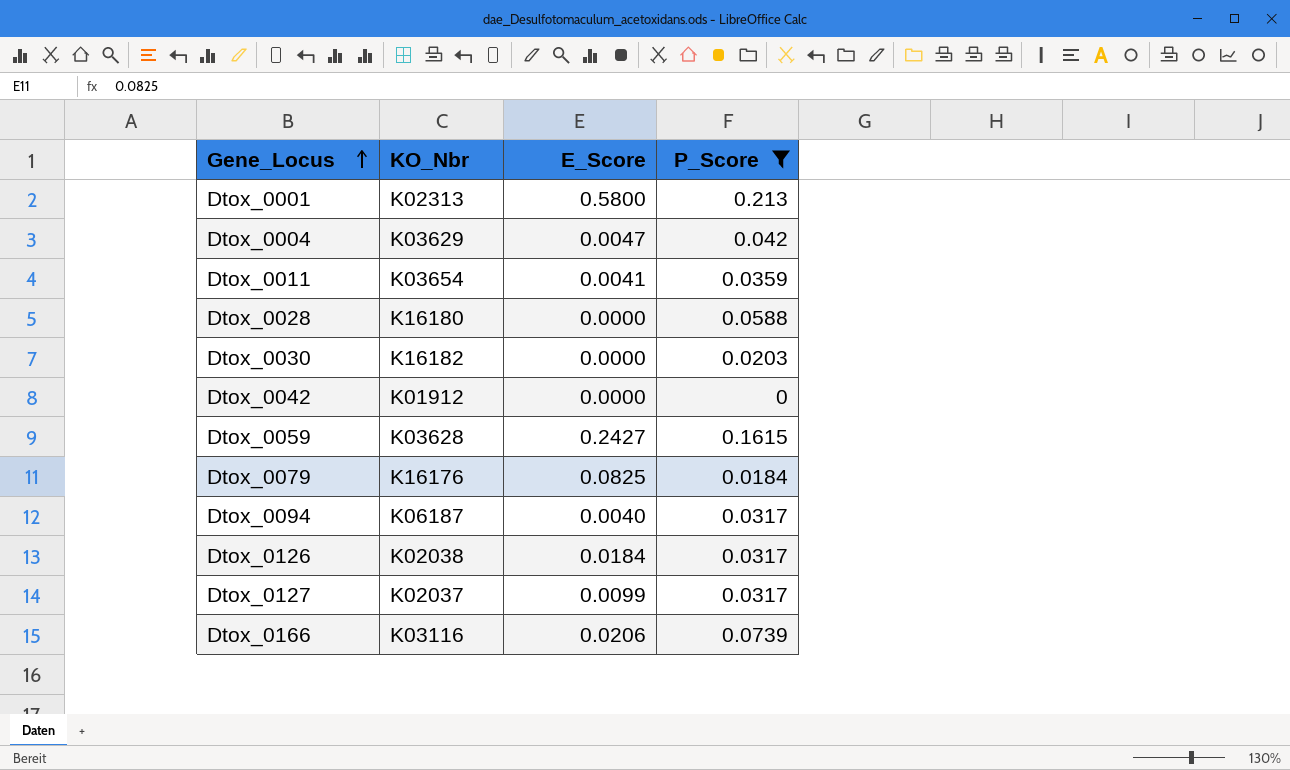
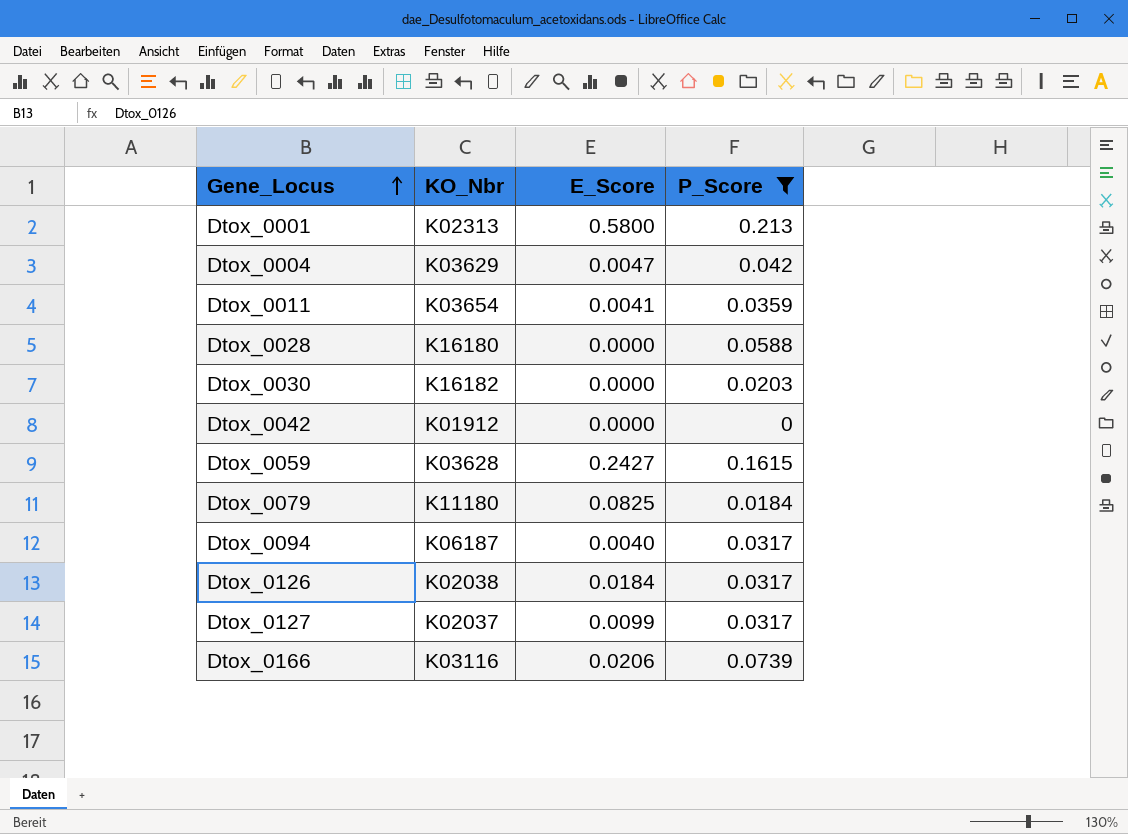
Dtox_0079 | KO_Nbr: K16176 -> K11180

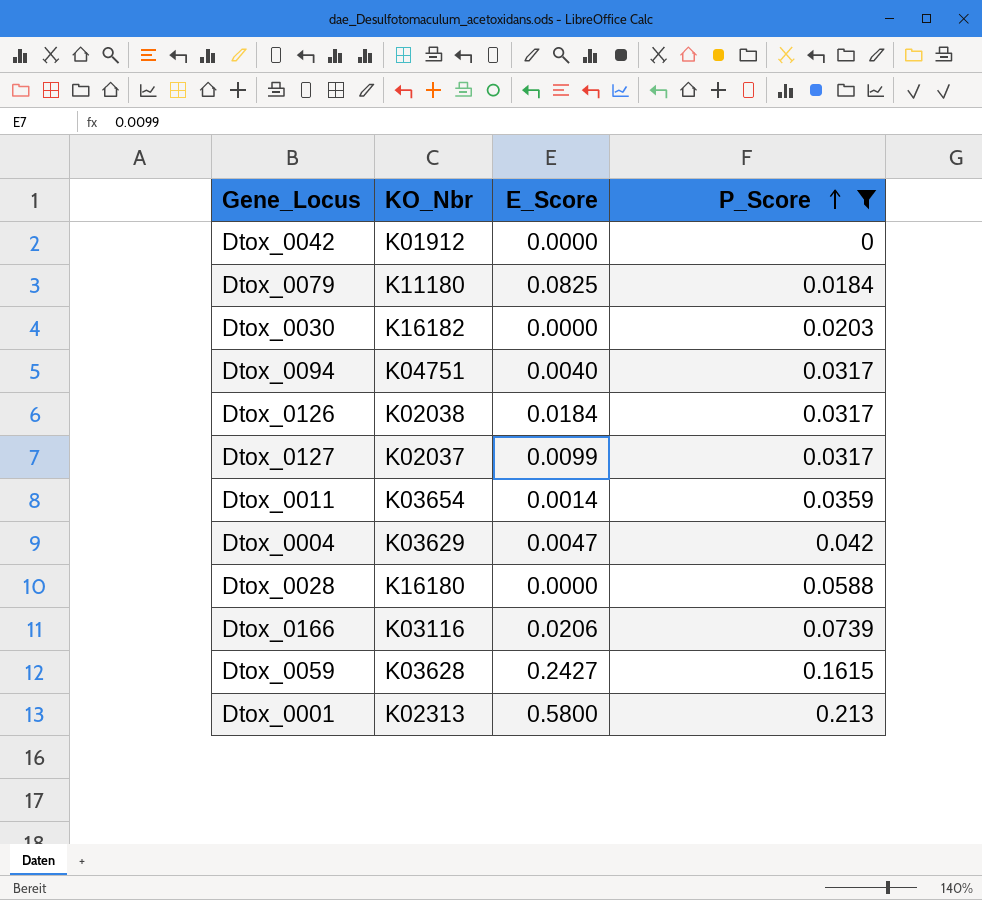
row order: Gene_Locus ascending -> P_Score ascending
Dtox_0094 | KO_Nbr: K06187 -> K04751
Dtox_0011 | E_Score: 0.0041 -> 0.0014

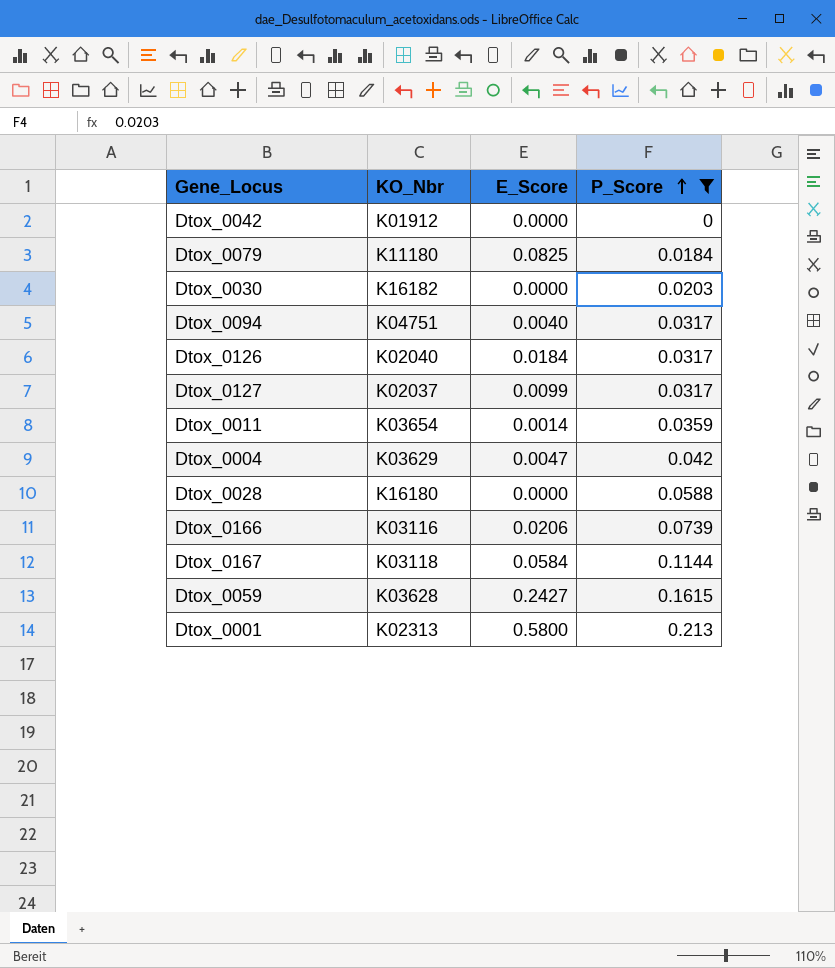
Dtox_0126 | KO_Nbr: K02038 -> K02040
row Dtox_0167: none -> K03118 | 0.0584 | 0.1144

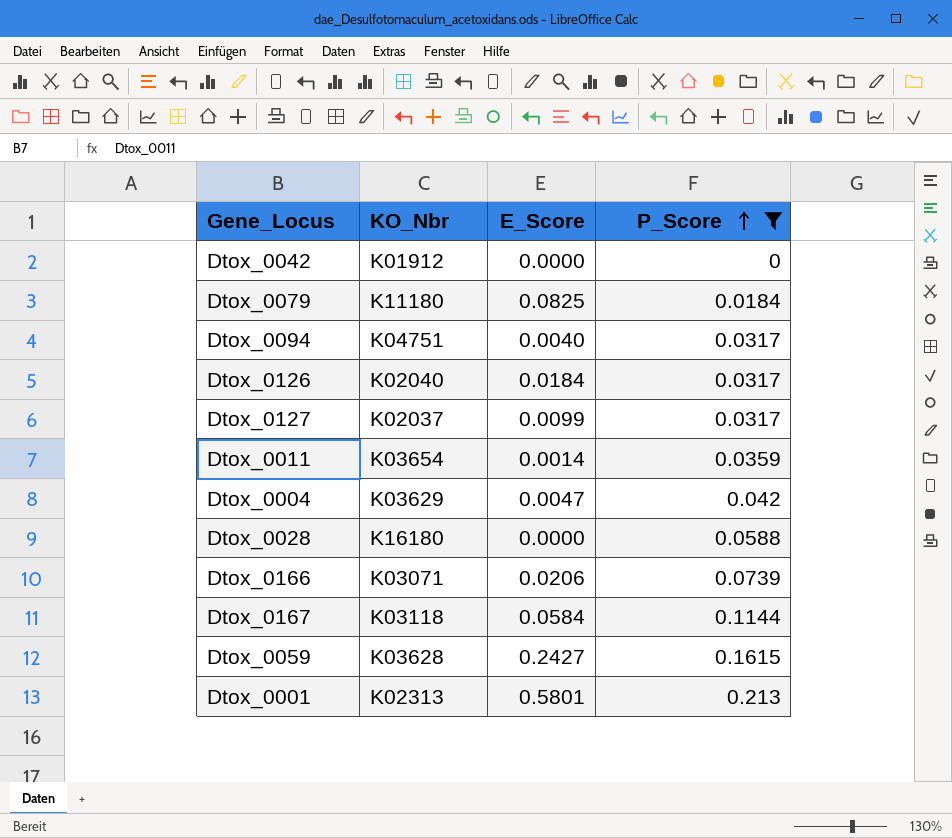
row Dtox_0030: K16182 | 0.0000 | 0.0203 -> none
Dtox_0166 | KO_Nbr: K03116 -> K03071
Dtox_0001 | E_Score: 0.5800 -> 0.5801

